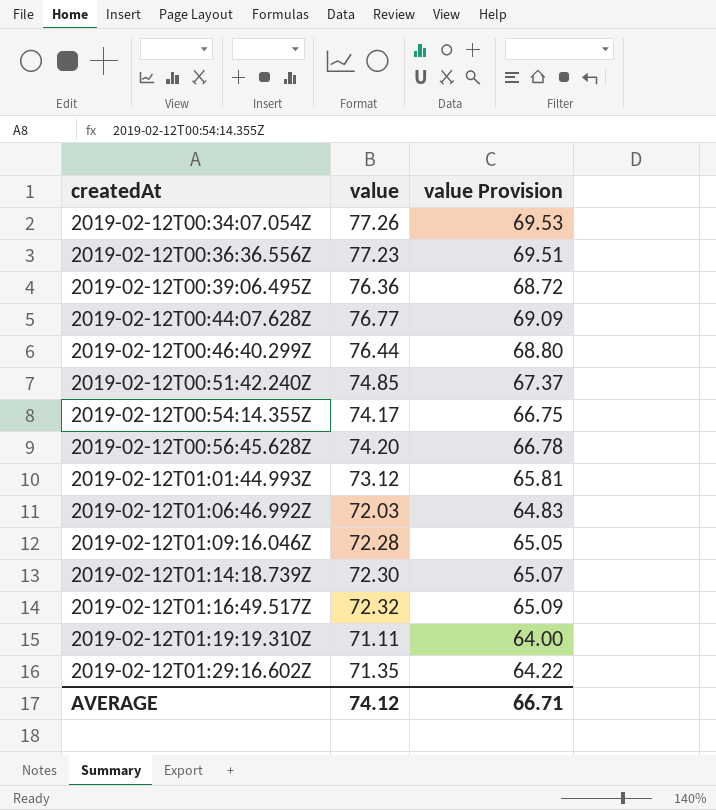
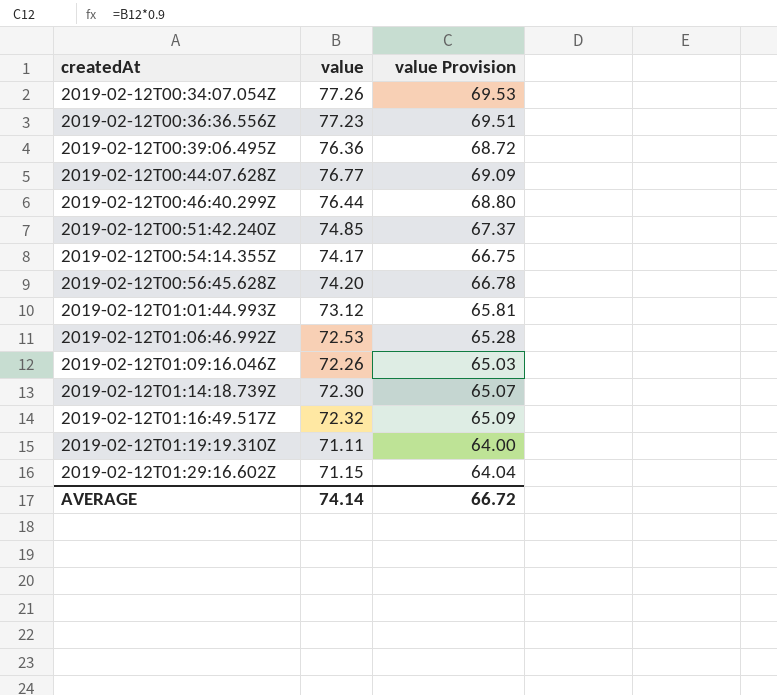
2019-02-12T01:06:46.992Z | value: 72.03 -> 72.53
2019-02-12T01:06:46.992Z | value Provision: 64.83 -> 65.28
2019-02-12T01:09:16.046Z | value: 72.28 -> 72.26
2019-02-12T01:09:16.046Z | value Provision: 65.05 -> 65.03
2019-02-12T01:29:16.602Z | value: 71.35 -> 71.15
2019-02-12T01:29:16.602Z | value Provision: 64.22 -> 64.04
AVERAGE | value: 74.12 -> 74.14
AVERAGE | value Provision: 66.71 -> 66.72

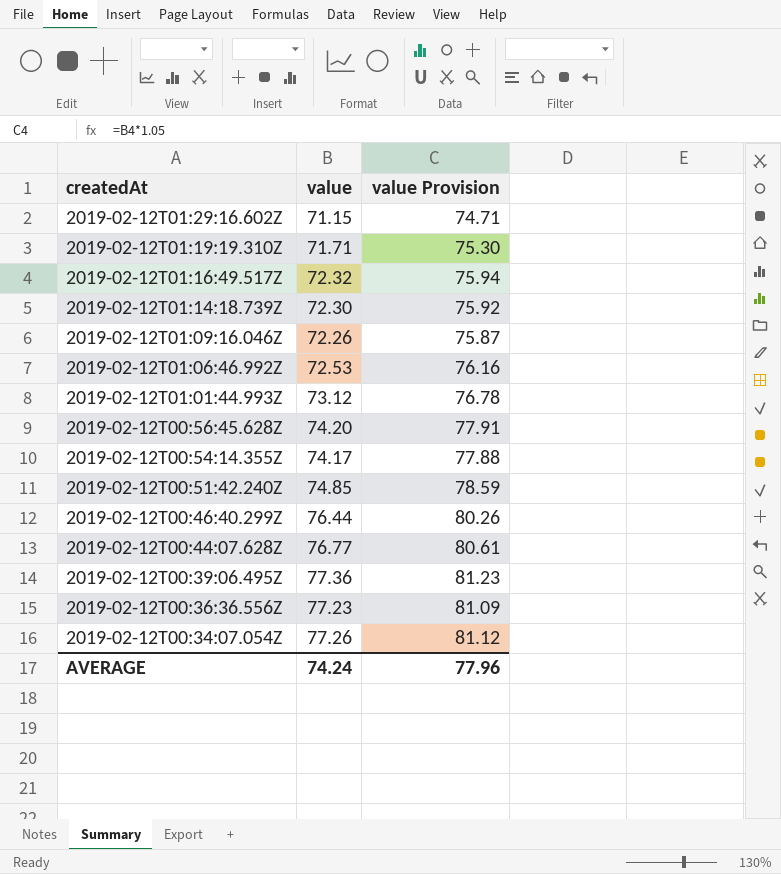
row order: createdAt ascending -> createdAt descending
column value Provision | formula: [value] * 0.9 -> [value] * 1.05
2019-02-12T01:19:19.310Z | value: 71.11 -> 71.71
2019-02-12T00:39:06.495Z | value: 76.36 -> 77.36
AVERAGE | value: 74.14 -> 74.24
AVERAGE | value Provision: 66.72 -> 77.96

